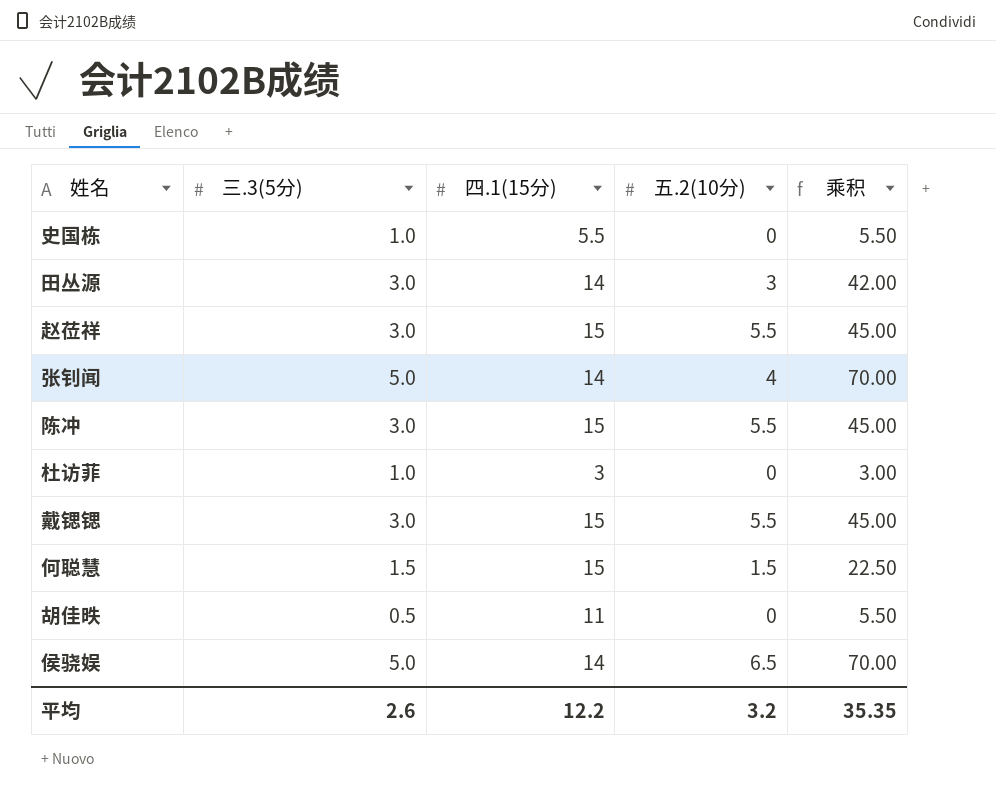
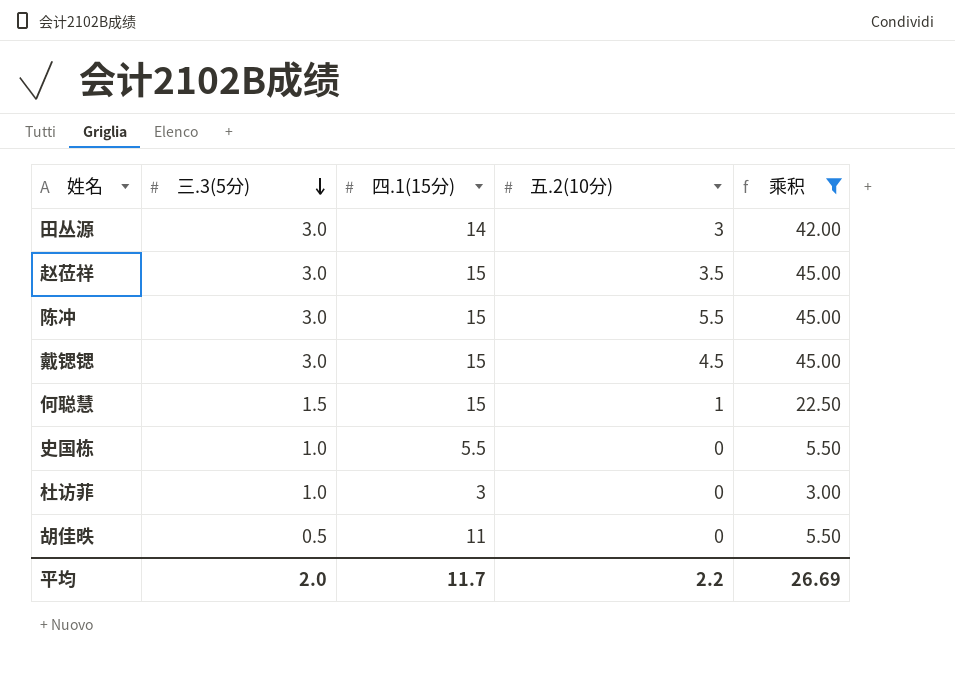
filter: none -> 乘积 != 70.00
row order: none -> 三.3(5分) descending
赵莅祥 | 五.2(10分): 5.5 -> 3.5
戴锶锶 | 五.2(10分): 5.5 -> 4.5
何聪慧 | 五.2(10分): 1.5 -> 1
平均 | 三.3(5分): 2.6 -> 2.0
平均 | 四.1(15分): 12.2 -> 11.7
平均 | 五.2(10分): 3.2 -> 2.2
平均 | 乘积: 35.35 -> 26.69

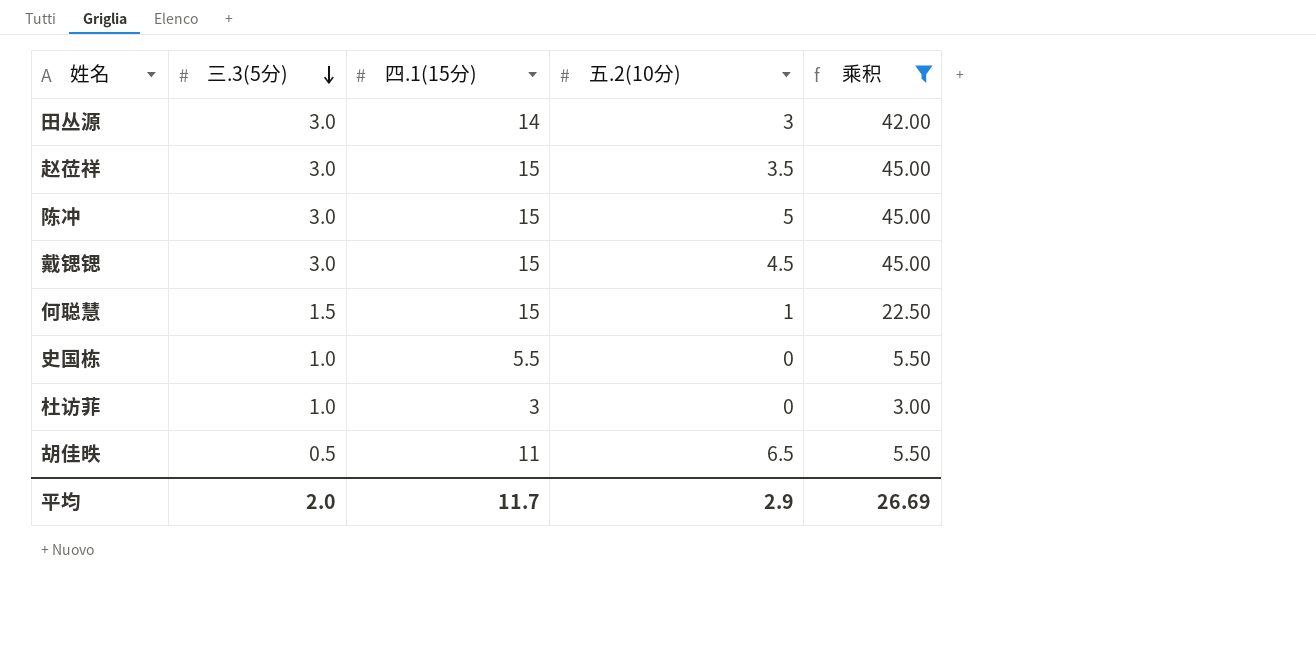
陈冲 | 五.2(10分): 5.5 -> 5
胡佳昳 | 五.2(10分): 0 -> 6.5
平均 | 五.2(10分): 2.2 -> 2.9

